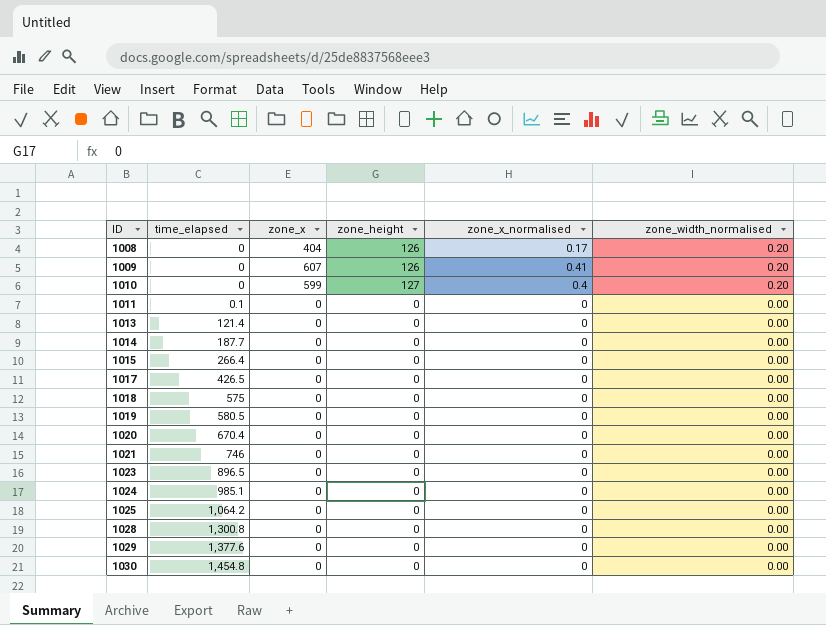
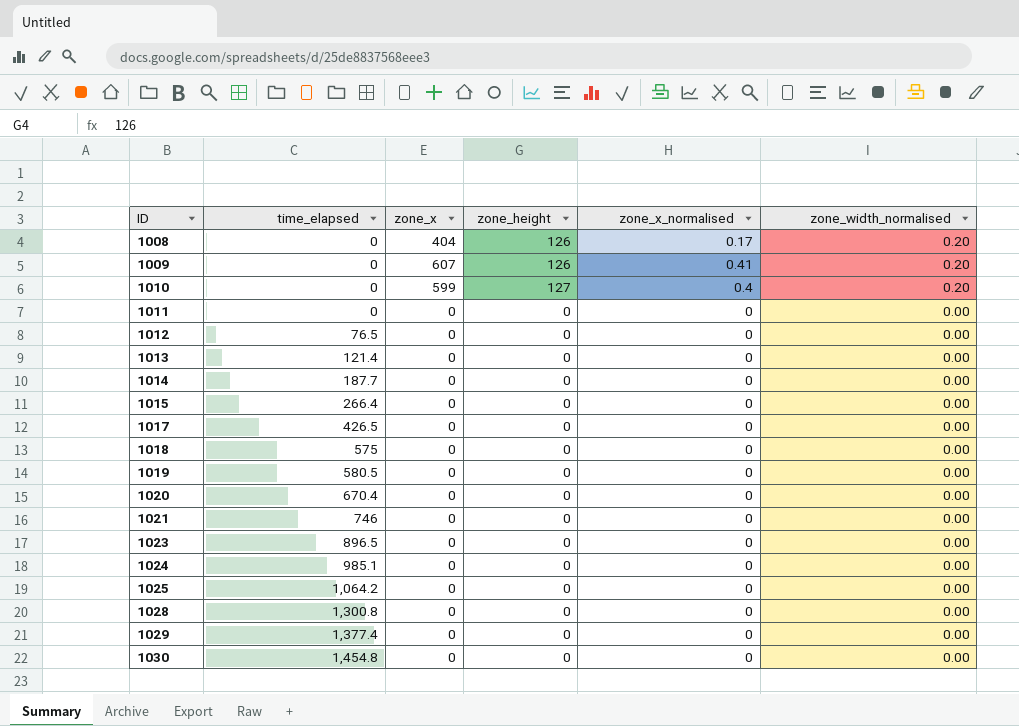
1011 | time_elapsed: 0.1 -> 0
row 1012: none -> 76.5 | 0 | 0 | 0 | 0.00
1029 | time_elapsed: 1,377.6 -> 1,377.4

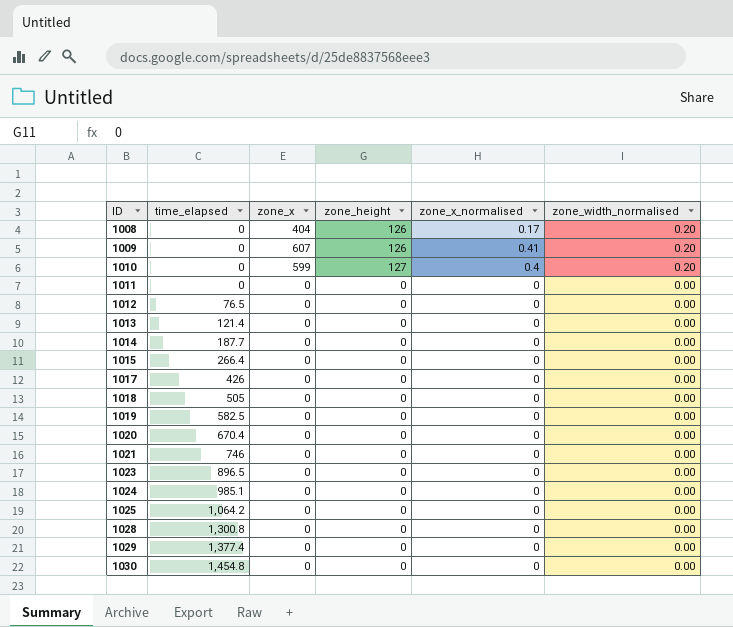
1017 | time_elapsed: 426.5 -> 426
1018 | time_elapsed: 575 -> 505
1019 | time_elapsed: 580.5 -> 582.5

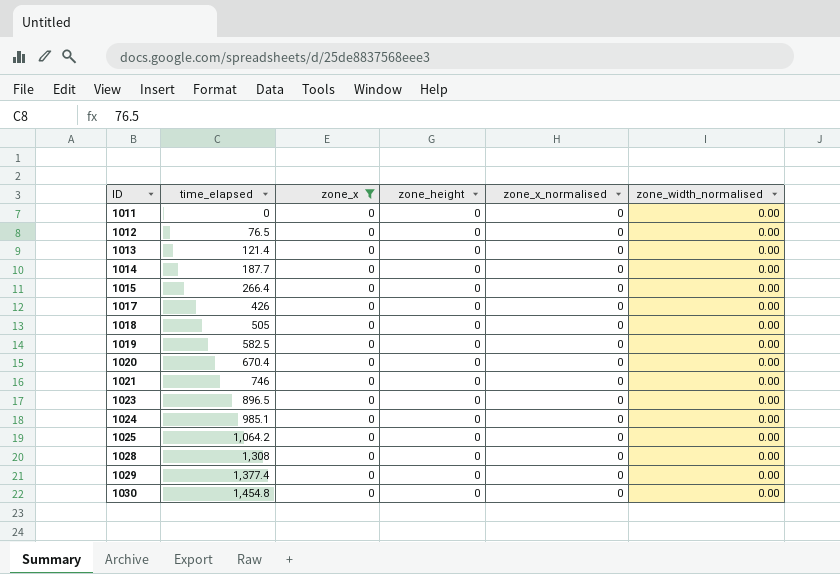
filter: none -> zone_x = 0
1028 | time_elapsed: 1,300.8 -> 1,308

